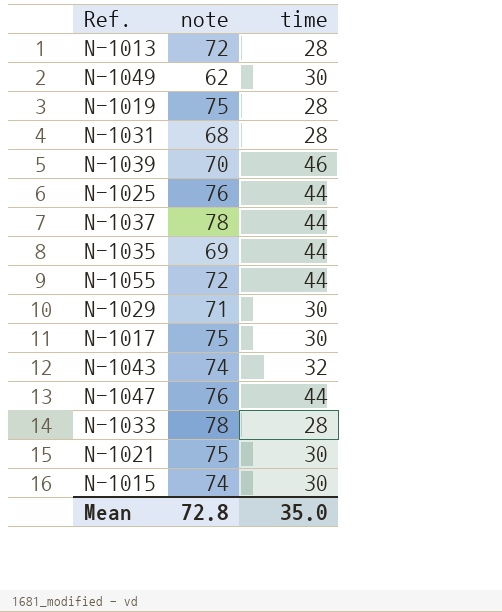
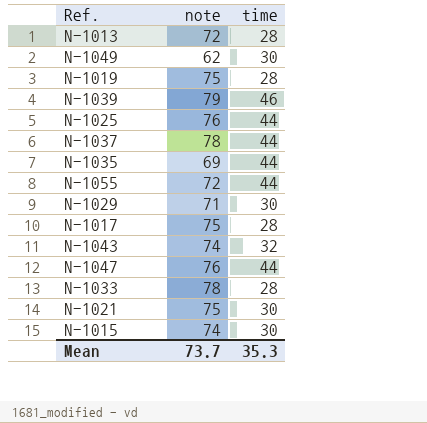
row N-1031: 68 | 28 -> none
N-1039 | note: 70 -> 79
N-1017 | time: 30 -> 28
Mean | note: 72.8 -> 73.7
Mean | time: 35.0 -> 35.3

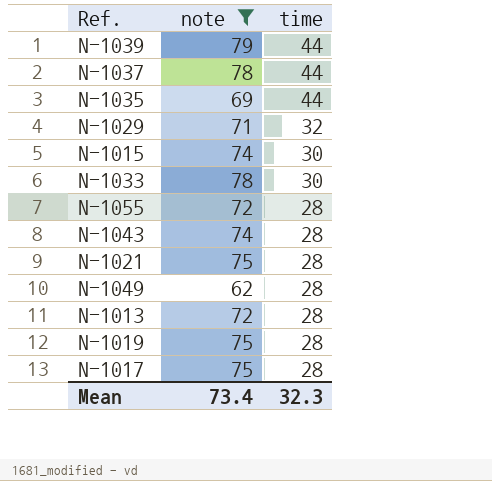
filter: none -> note != 76
row order: none -> time descending
N-1039 | time: 46 -> 44
N-1029 | time: 30 -> 32
N-1033 | time: 28 -> 30
N-1055 | time: 44 -> 28
N-1043 | time: 32 -> 28
N-1021 | time: 30 -> 28
N-1049 | time: 30 -> 28
Mean | note: 73.7 -> 73.4
Mean | time: 35.3 -> 32.3

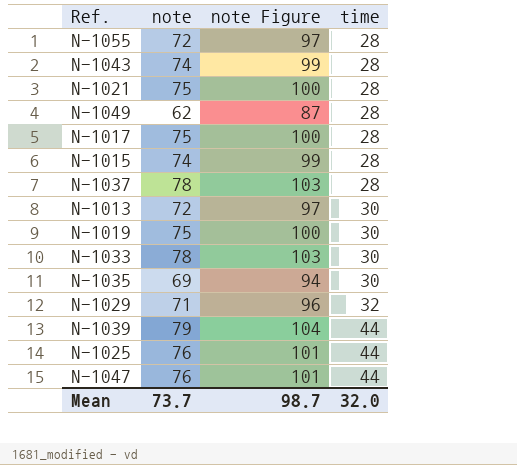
filter: note != 76 -> none
row order: time descending -> time ascending
column note Figure | formula: none -> [note] + 25
N-1015 | time: 30 -> 28
N-1037 | time: 44 -> 28
N-1013 | time: 28 -> 30
N-1019 | time: 28 -> 30
N-1035 | time: 44 -> 30
Mean | note: 73.4 -> 73.7
Mean | time: 32.3 -> 32.0

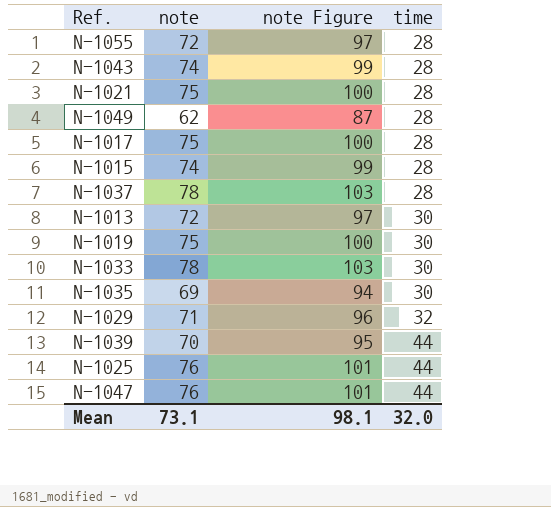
N-1039 | note: 79 -> 70
N-1039 | note Figure: 104 -> 95
Mean | note: 73.7 -> 73.1
Mean | note Figure: 98.7 -> 98.1

